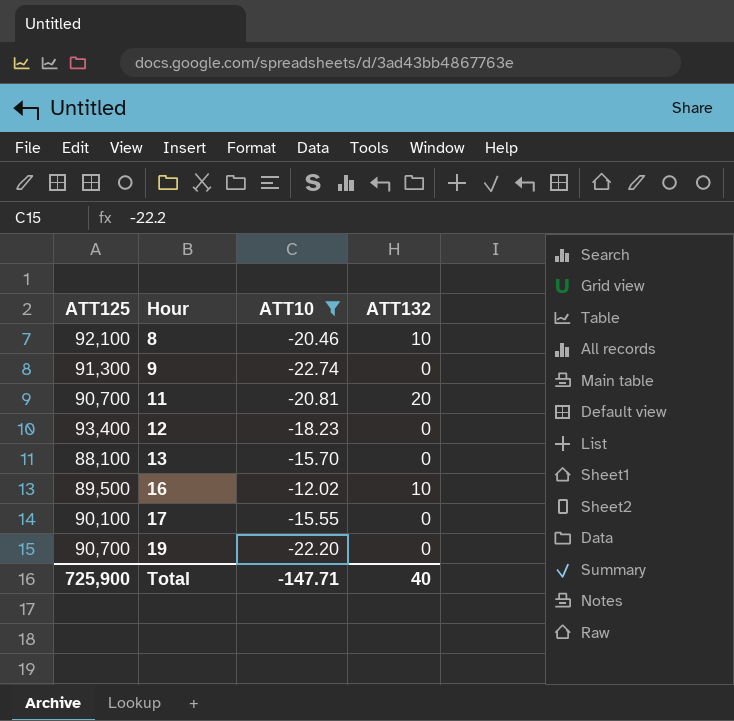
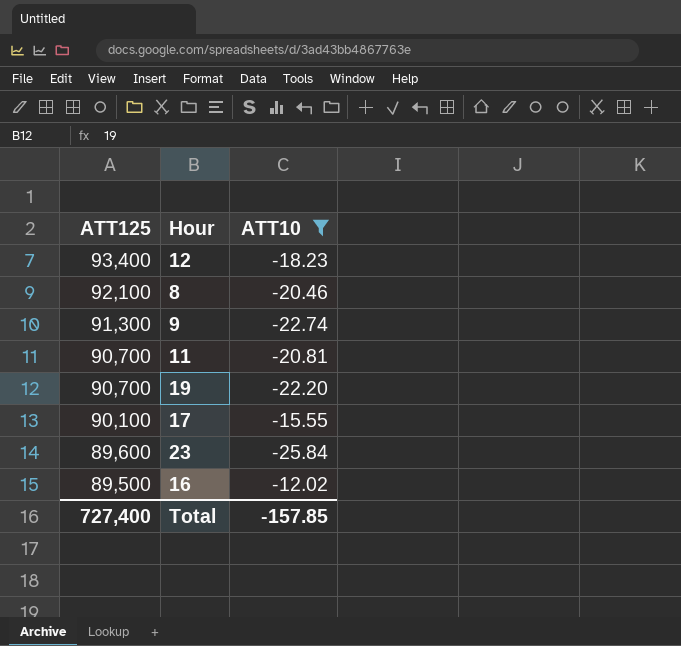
row order: Hour ascending -> ATT125 descending
column ATT132 | position: 4 -> none
row 13: 88,100 | -15.70 | 0 -> none
row 23: none -> 89,600 | -25.84
Total | ATT125: 725,900 -> 727,400
Total | ATT10: -147.71 -> -157.85

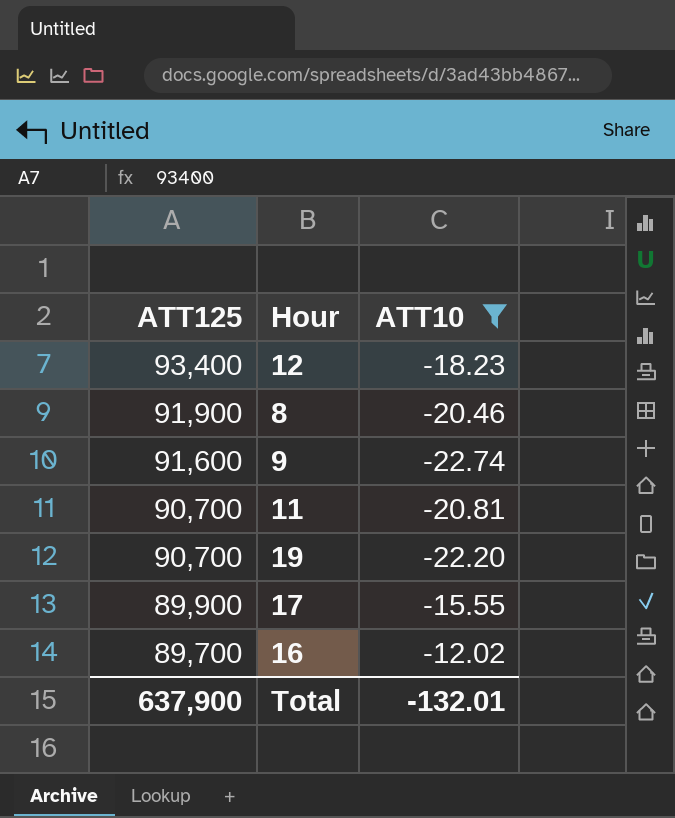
row 23: 89,600 | -25.84 -> none
8 | ATT125: 92,100 -> 91,900
9 | ATT125: 91,300 -> 91,600
17 | ATT125: 90,100 -> 89,900
16 | ATT125: 89,500 -> 89,700
Total | ATT125: 727,400 -> 637,900
Total | ATT10: -157.85 -> -132.01

